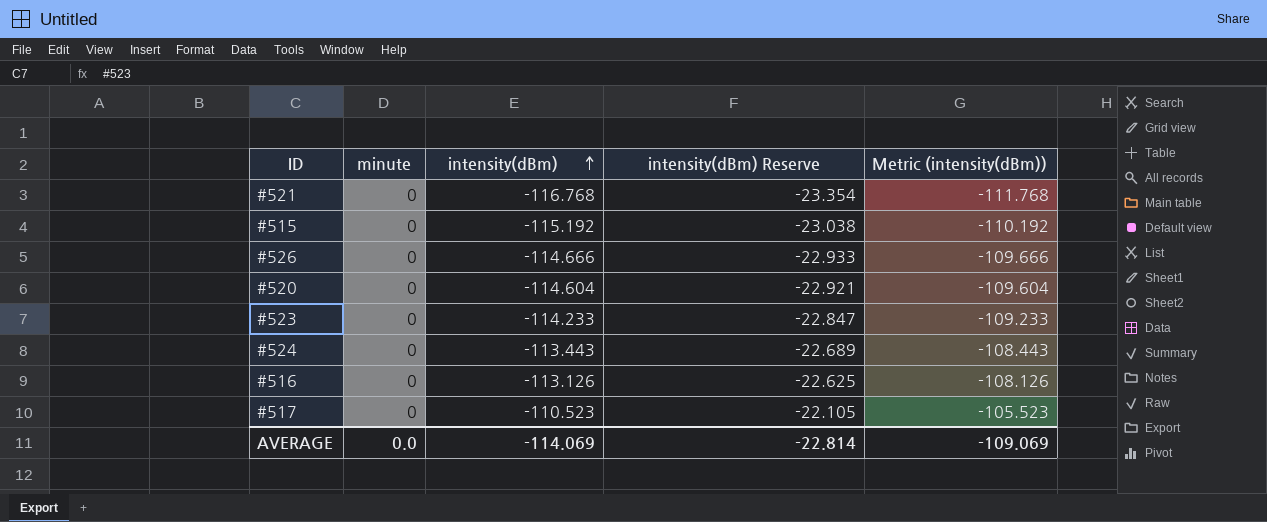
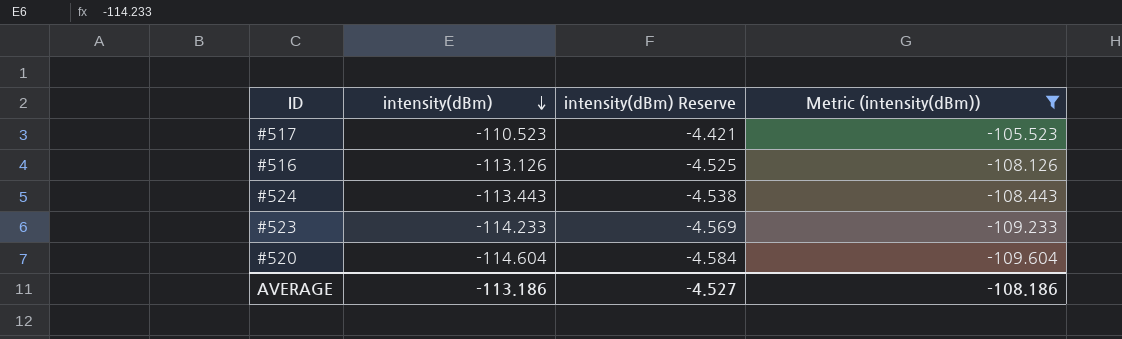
filter: none -> Metric (intensity(dBm)) >= -109.604
row order: intensity(dBm) ascending -> intensity(dBm) descending
column minute | position: 2 -> none
column intensity(dBm) Reserve | formula: [intensity(dBm)] * 0.2 -> [intensity(dBm)] * 0.04
AVERAGE | intensity(dBm): -114.069 -> -113.186
AVERAGE | intensity(dBm) Reserve: -22.814 -> -4.527
AVERAGE | Metric (intensity(dBm)): -109.069 -> -108.186

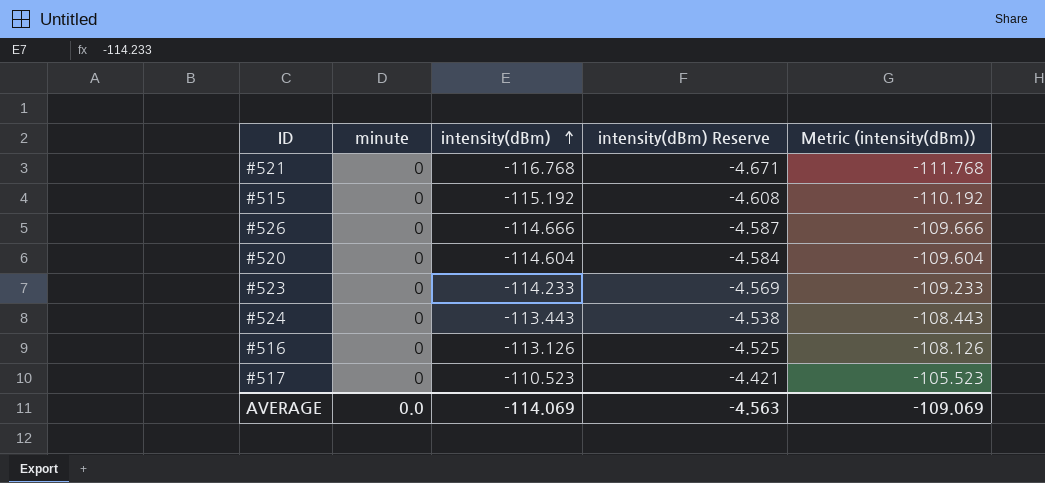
filter: Metric (intensity(dBm)) >= -109.604 -> none
row order: intensity(dBm) descending -> intensity(dBm) ascending
column minute | position: none -> 2
AVERAGE | intensity(dBm): -113.186 -> -114.069
AVERAGE | intensity(dBm) Reserve: -4.527 -> -4.563
AVERAGE | Metric (intensity(dBm)): -108.186 -> -109.069

